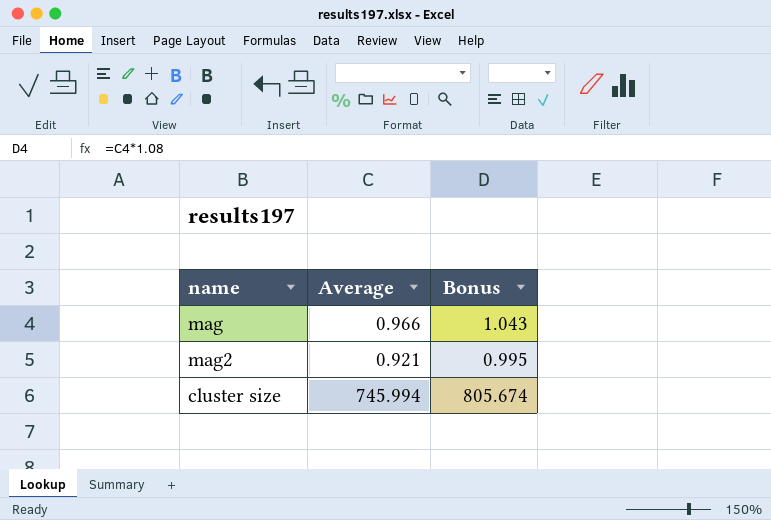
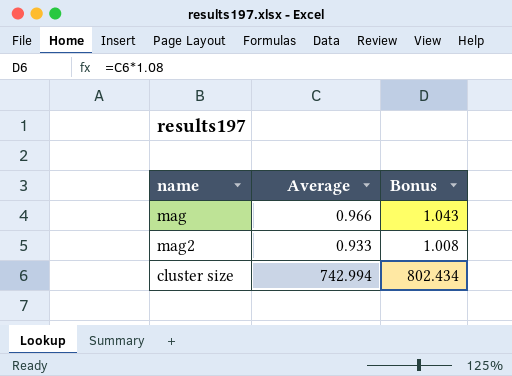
mag2 | Average: 0.921 -> 0.933
mag2 | Bonus: 0.995 -> 1.008
cluster size | Average: 745.994 -> 742.994
cluster size | Bonus: 805.674 -> 802.434

